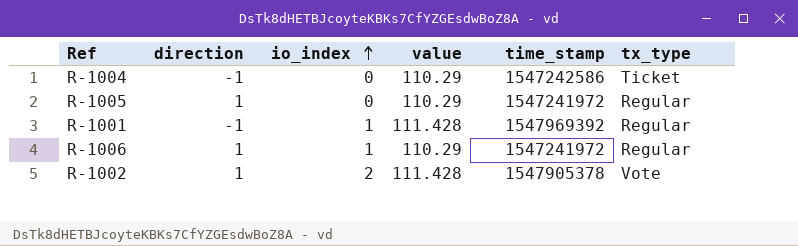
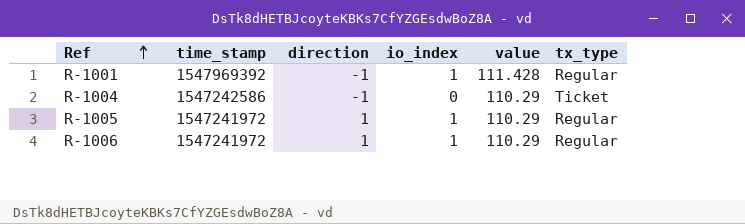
row order: io_index ascending -> Ref ascending
column time_stamp | position: 5 -> 2
row R-1002: 1 | 2 | 111.428 | 1547905378 | Vote -> none
R-1005 | io_index: 0 -> 1

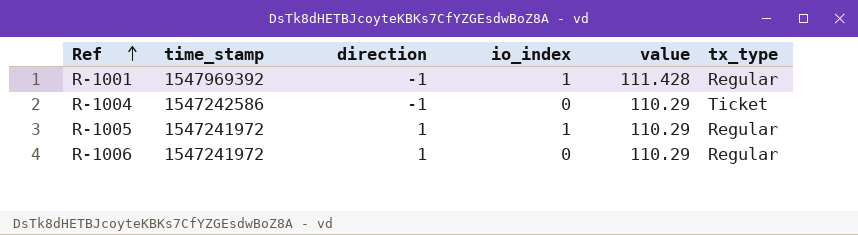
R-1006 | io_index: 1 -> 0

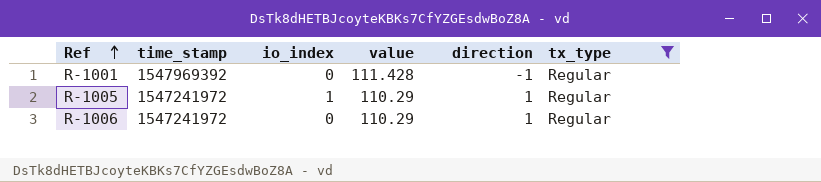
filter: none -> tx_type = Regular
column direction | position: 3 -> 5
R-1001 | io_index: 1 -> 0

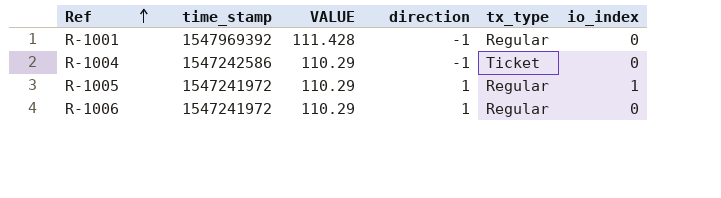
filter: tx_type = Regular -> none
column name: value -> VALUE
column io_index | position: 3 -> 6

